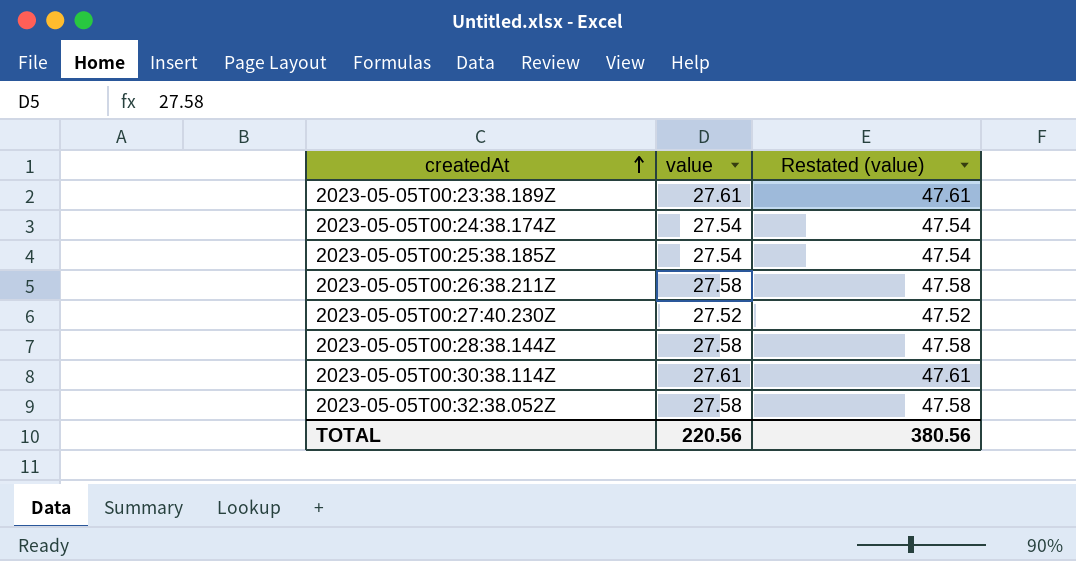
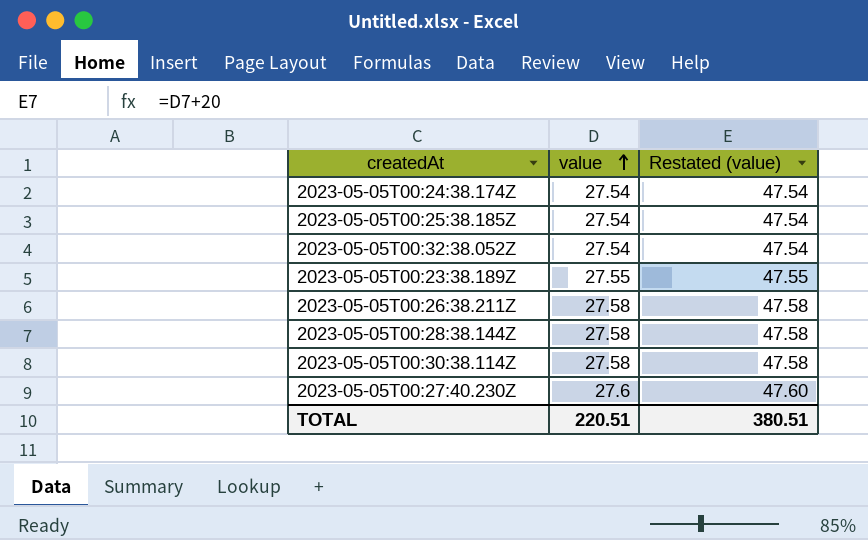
row order: createdAt ascending -> value ascending
2023-05-05T00:32:38.052Z | value: 27.58 -> 27.54
2023-05-05T00:32:38.052Z | Restated (value): 47.58 -> 47.54
2023-05-05T00:23:38.189Z | value: 27.61 -> 27.55
2023-05-05T00:23:38.189Z | Restated (value): 47.61 -> 47.55
2023-05-05T00:30:38.114Z | value: 27.61 -> 27.58
2023-05-05T00:30:38.114Z | Restated (value): 47.61 -> 47.58
2023-05-05T00:27:40.230Z | value: 27.52 -> 27.6
2023-05-05T00:27:40.230Z | Restated (value): 47.52 -> 47.60
TOTAL | value: 220.56 -> 220.51
TOTAL | Restated (value): 380.56 -> 380.51

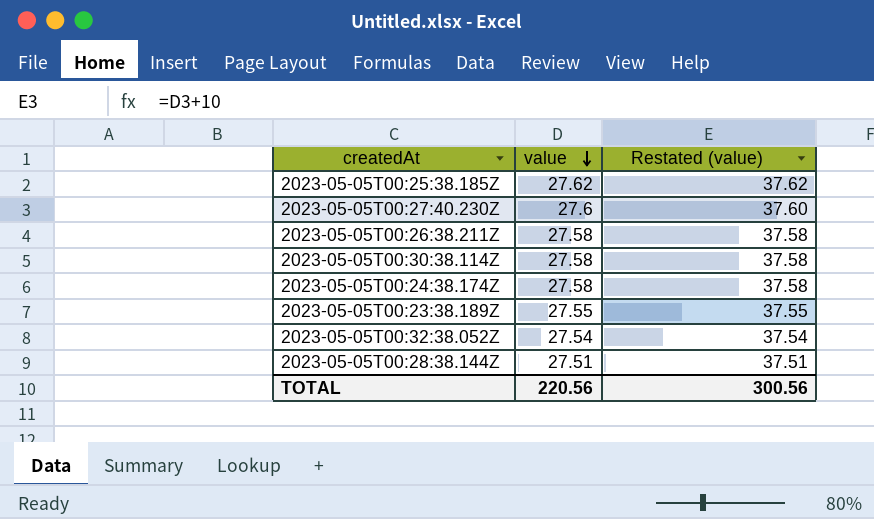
row order: value ascending -> value descending
column Restated (value) | formula: [value] + 20 -> [value] + 10
2023-05-05T00:25:38.185Z | value: 27.54 -> 27.62
2023-05-05T00:24:38.174Z | value: 27.54 -> 27.58
2023-05-05T00:28:38.144Z | value: 27.58 -> 27.51
TOTAL | value: 220.51 -> 220.56
TOTAL | Restated (value): 380.51 -> 300.56

